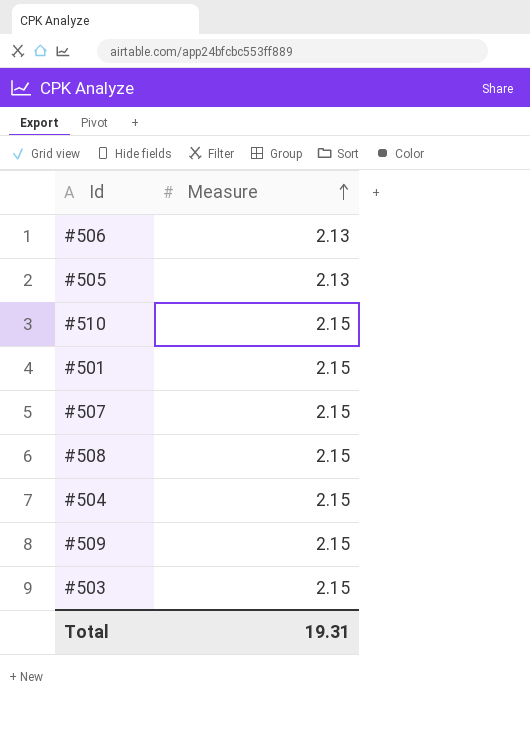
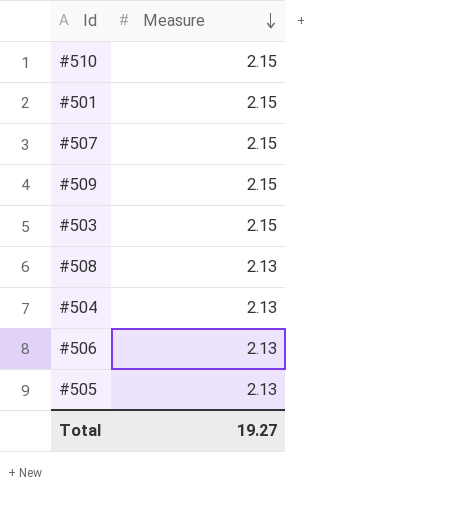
row order: Measure ascending -> Measure descending
#508 | Measure: 2.15 -> 2.13
#504 | Measure: 2.15 -> 2.13
Total | Measure: 19.31 -> 19.27

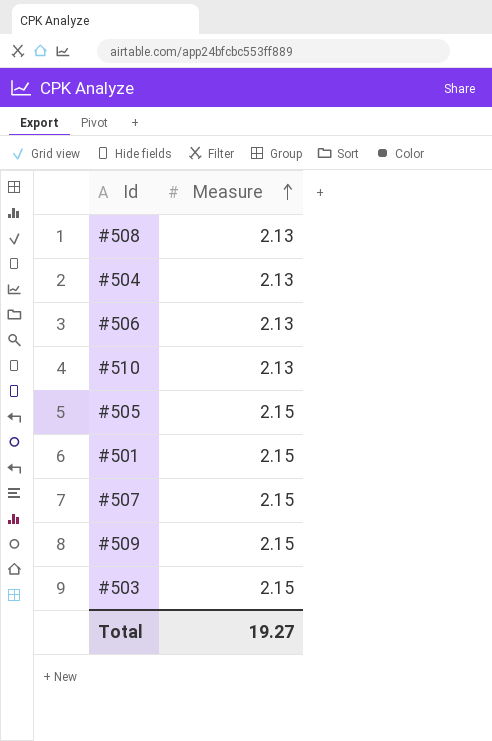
row order: Measure descending -> Measure ascending
#510 | Measure: 2.15 -> 2.13
#505 | Measure: 2.13 -> 2.15

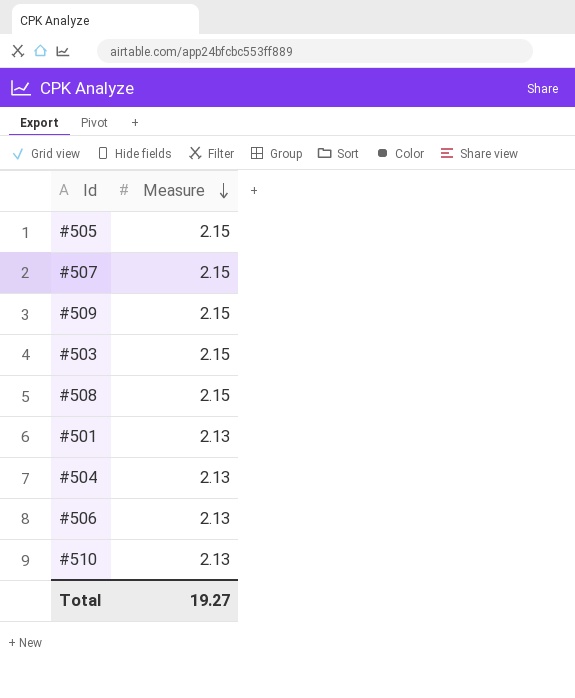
row order: Measure ascending -> Measure descending
#508 | Measure: 2.13 -> 2.15
#501 | Measure: 2.15 -> 2.13

